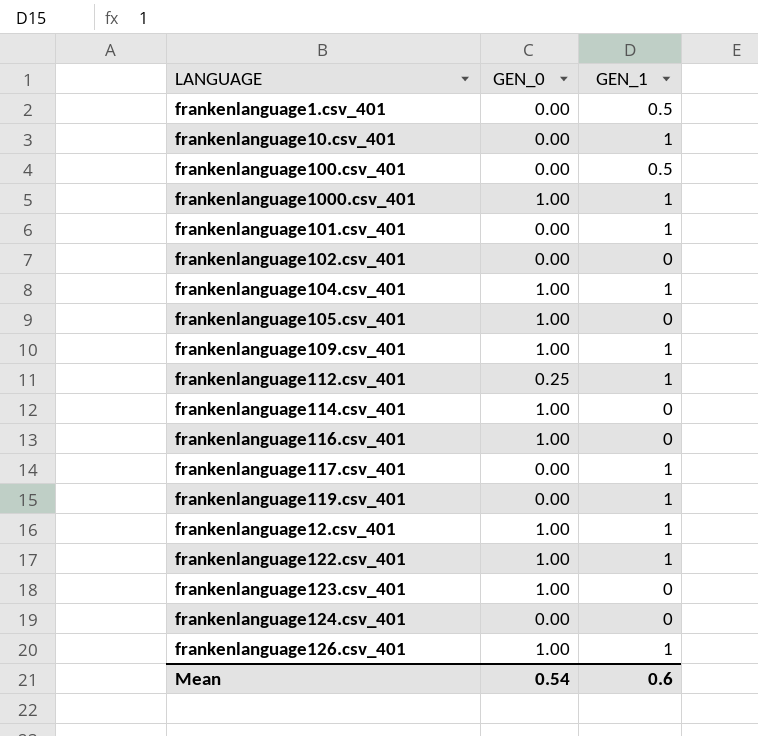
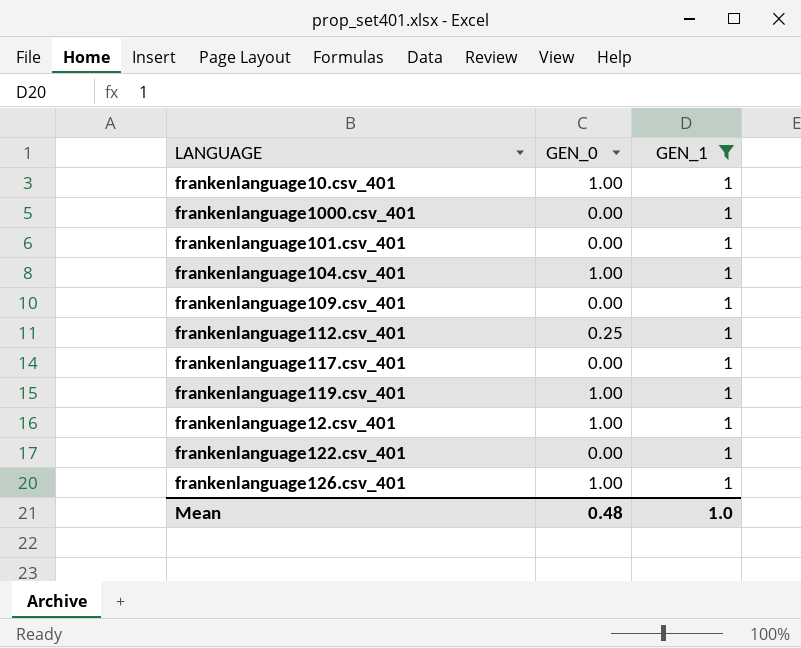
filter: none -> GEN_1 = 1
frankenlanguage10.csv_401 | GEN_0: 0.00 -> 1.00
frankenlanguage1000.csv_401 | GEN_0: 1.00 -> 0.00
frankenlanguage109.csv_401 | GEN_0: 1.00 -> 0.00
frankenlanguage119.csv_401 | GEN_0: 0.00 -> 1.00
frankenlanguage122.csv_401 | GEN_0: 1.00 -> 0.00
Mean | GEN_0: 0.54 -> 0.48
Mean | GEN_1: 0.6 -> 1.0

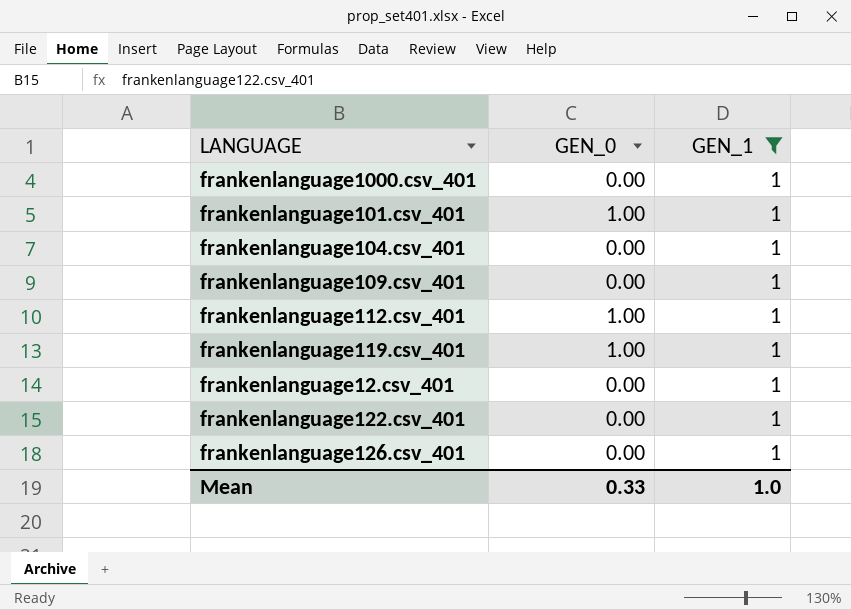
row frankenlanguage10.csv_401: 1.00 | 1 -> none
row frankenlanguage117.csv_401: 0.00 | 1 -> none
frankenlanguage101.csv_401 | GEN_0: 0.00 -> 1.00
frankenlanguage104.csv_401 | GEN_0: 1.00 -> 0.00
frankenlanguage112.csv_401 | GEN_0: 0.25 -> 1.00
frankenlanguage12.csv_401 | GEN_0: 1.00 -> 0.00
frankenlanguage126.csv_401 | GEN_0: 1.00 -> 0.00
Mean | GEN_0: 0.48 -> 0.33

